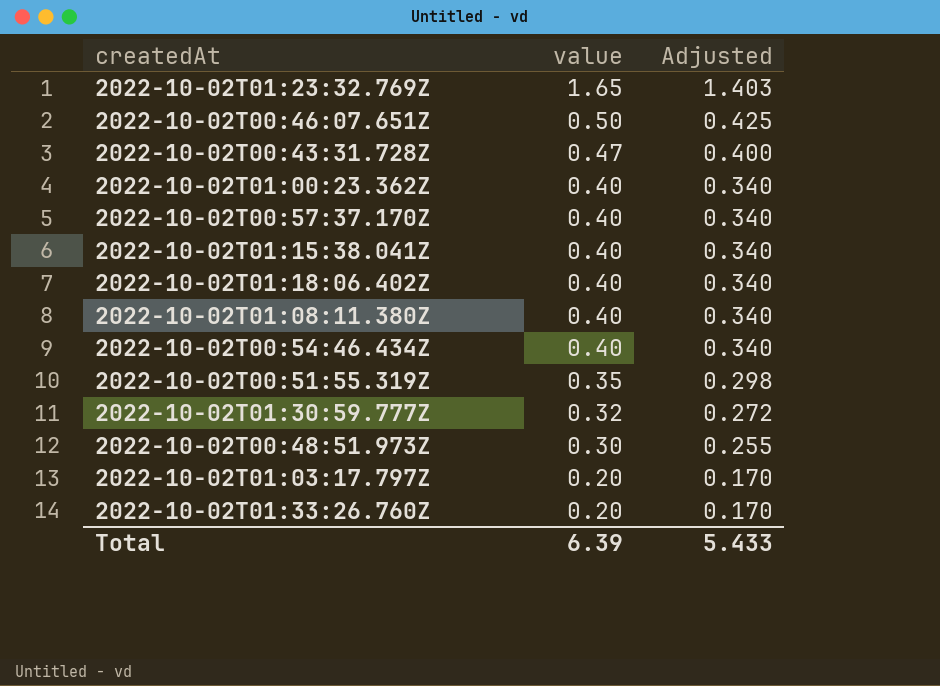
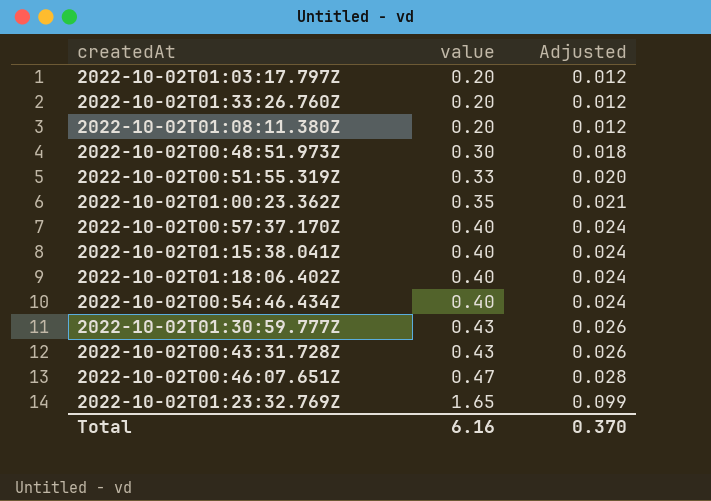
row order: value descending -> value ascending
column Adjusted | formula: [value] * 0.85 -> [value] * 0.06
2022-10-02T01:08:11.380Z | value: 0.40 -> 0.20
2022-10-02T00:51:55.319Z | value: 0.35 -> 0.33
2022-10-02T01:00:23.362Z | value: 0.40 -> 0.35
2022-10-02T01:30:59.777Z | value: 0.32 -> 0.43
2022-10-02T00:43:31.728Z | value: 0.47 -> 0.43
2022-10-02T00:46:07.651Z | value: 0.50 -> 0.47
Total | value: 6.39 -> 6.16
Total | Adjusted: 5.433 -> 0.370

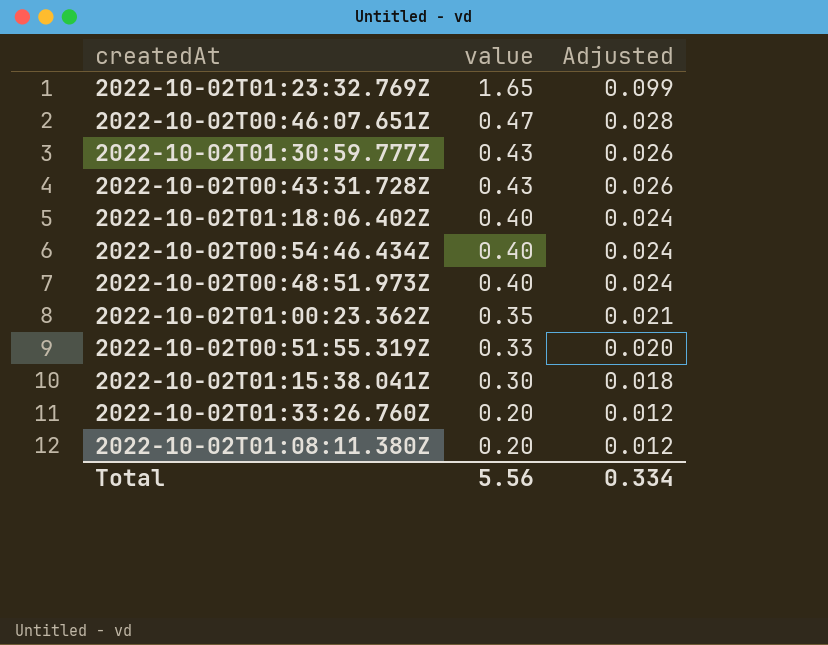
row order: value ascending -> value descending
row 2022-10-02T01:03:17.797Z: 0.20 | 0.012 -> none
row 2022-10-02T00:57:37.170Z: 0.40 | 0.024 -> none
2022-10-02T00:48:51.973Z | value: 0.30 -> 0.40
2022-10-02T00:48:51.973Z | Adjusted: 0.018 -> 0.024
2022-10-02T01:15:38.041Z | value: 0.40 -> 0.30
2022-10-02T01:15:38.041Z | Adjusted: 0.024 -> 0.018
Total | value: 6.16 -> 5.56
Total | Adjusted: 0.370 -> 0.334

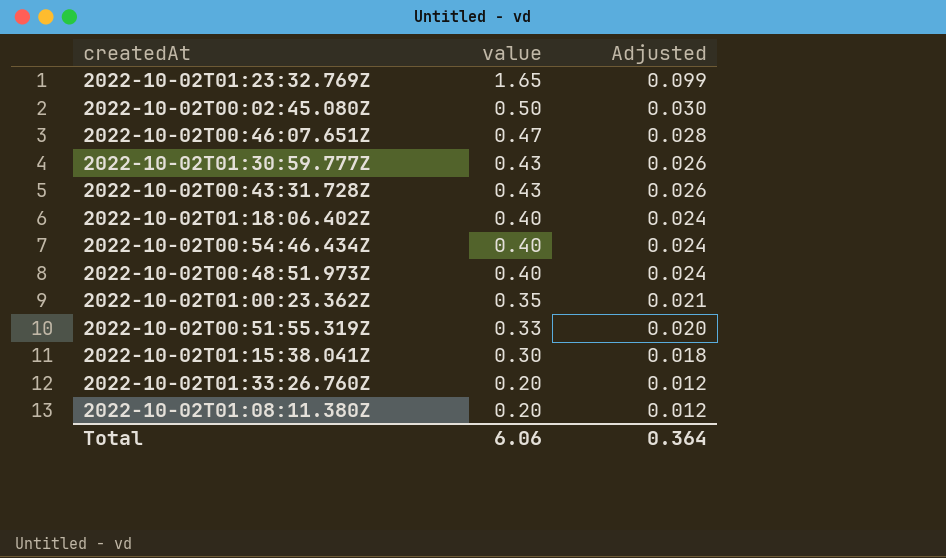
row 2022-10-02T00:02:45.080Z: none -> 0.50 | 0.030
Total | value: 5.56 -> 6.06
Total | Adjusted: 0.334 -> 0.364

